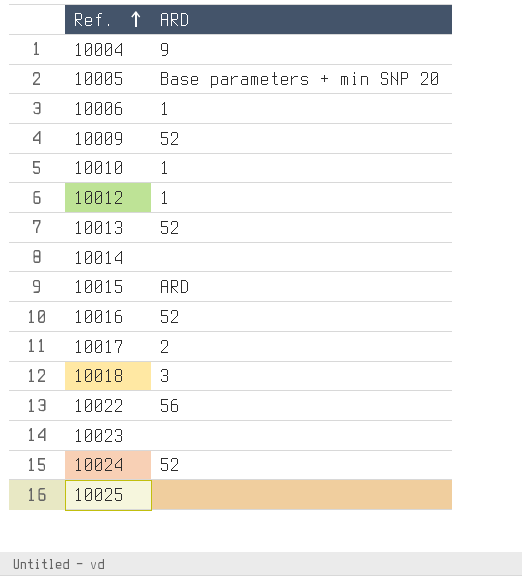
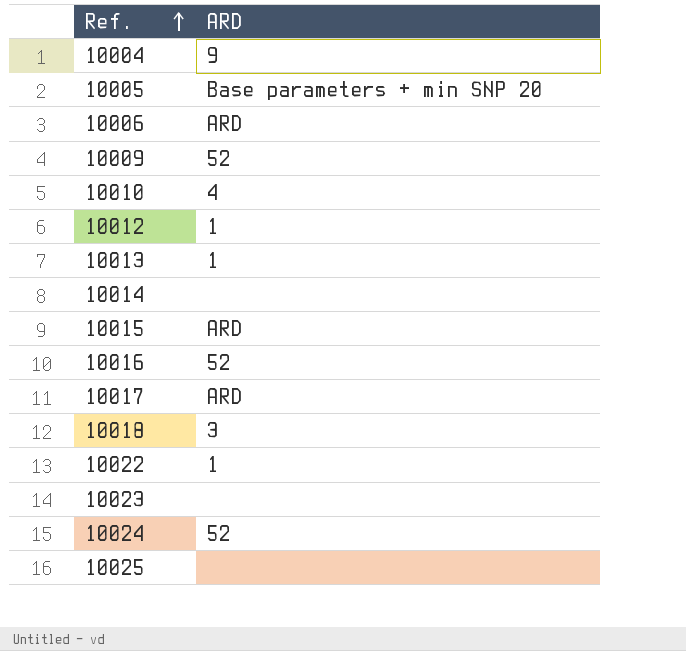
10006 | ARD: 1 -> ARD
10010 | ARD: 1 -> 4
10013 | ARD: 52 -> 1
10017 | ARD: 2 -> ARD
10022 | ARD: 56 -> 1

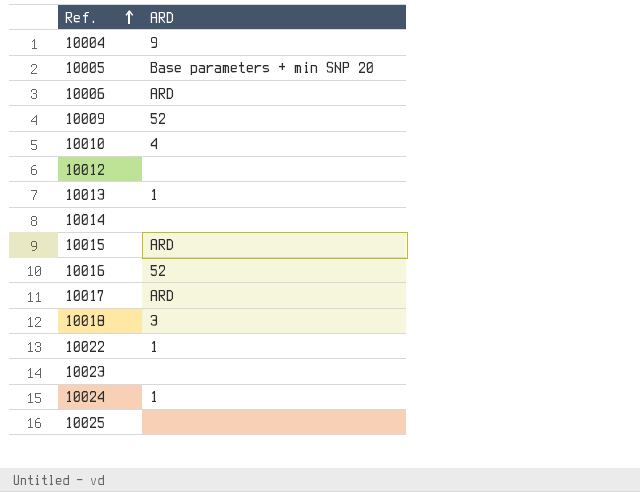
10012 | ARD: 1 -> none
10024 | ARD: 52 -> 1

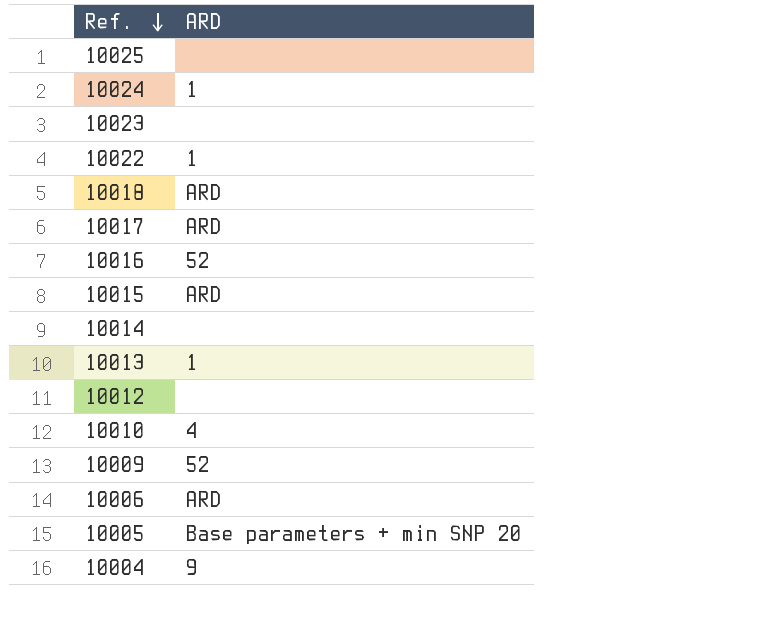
row order: Ref. ascending -> Ref. descending
10018 | ARD: 3 -> ARD

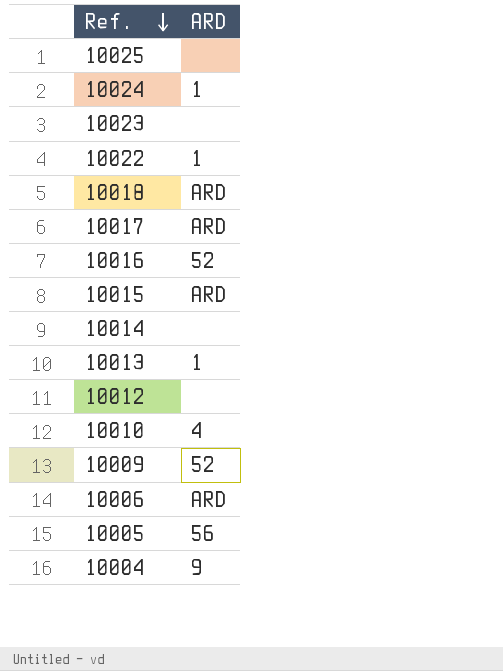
10005 | ARD: Base parameters + min SNP 20 -> 56

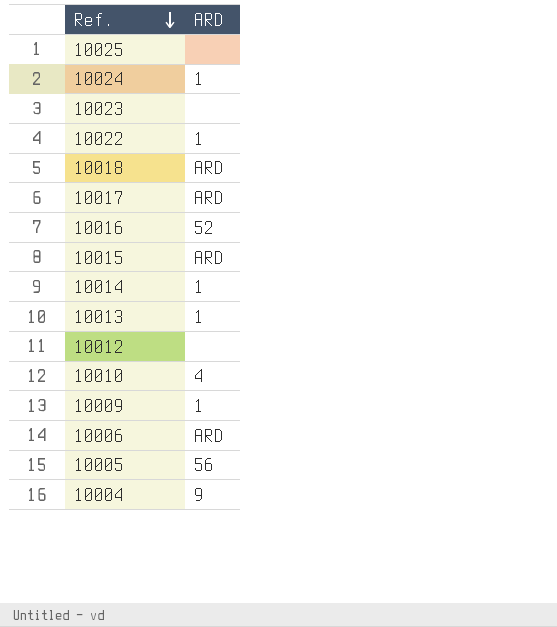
10014 | ARD: none -> 1
10009 | ARD: 52 -> 1

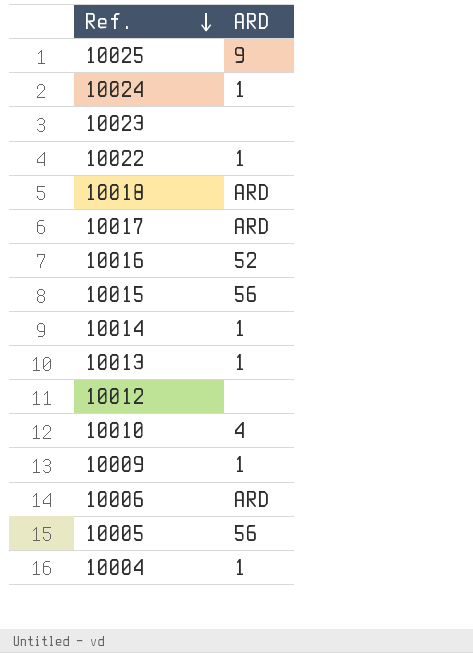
10025 | ARD: none -> 9
10015 | ARD: ARD -> 56
10004 | ARD: 9 -> 1

